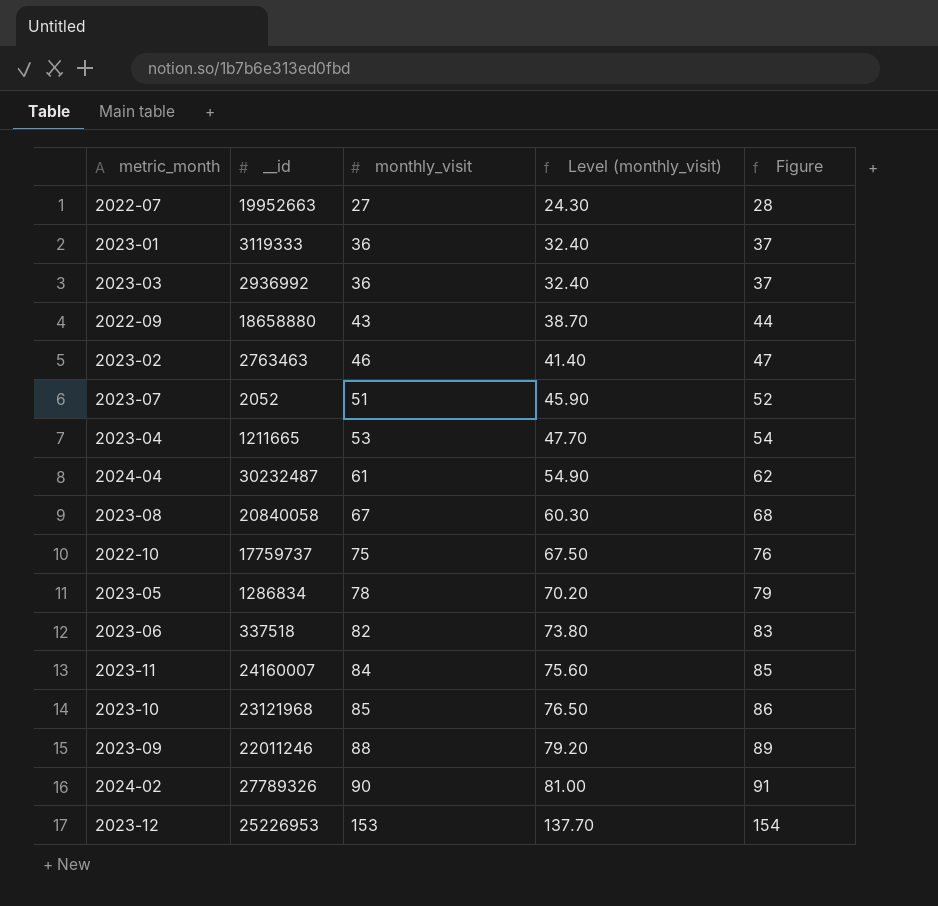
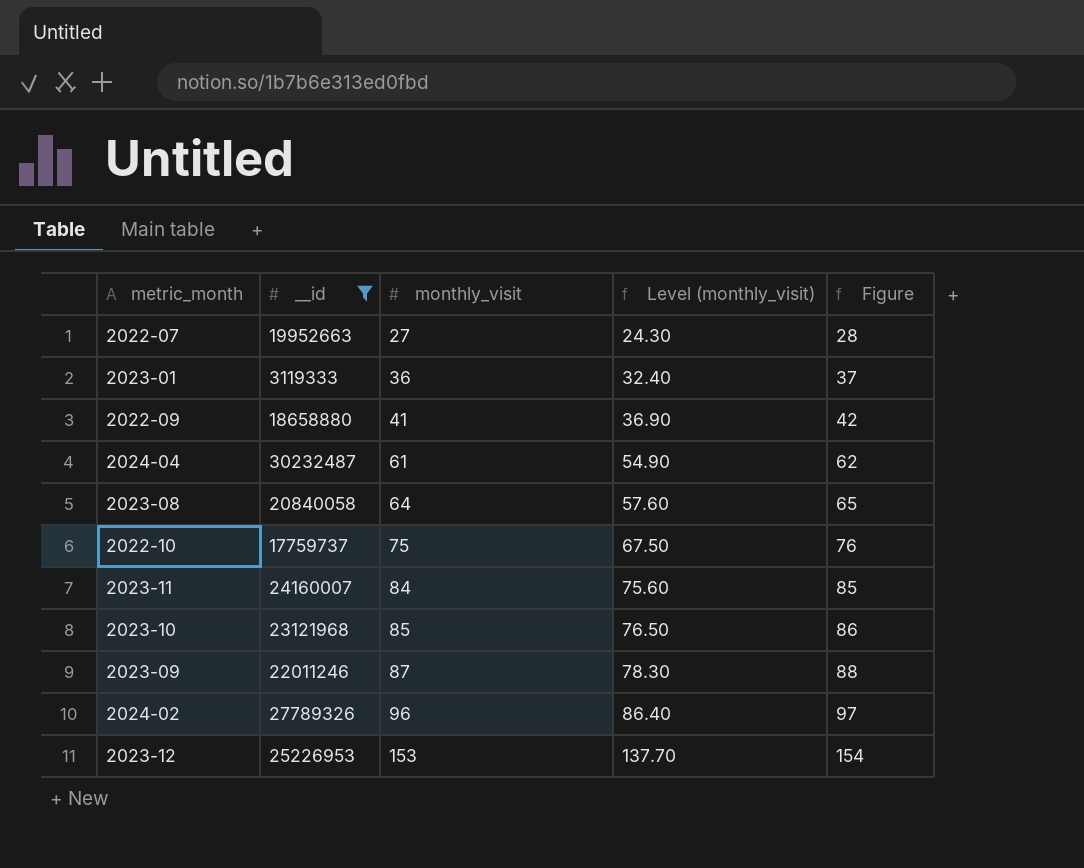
filter: none -> __id >= 3119333
2022-09 | monthly_visit: 43 -> 41
2022-09 | Level (monthly_visit): 38.70 -> 36.90
2022-09 | Figure: 44 -> 42
2023-08 | monthly_visit: 67 -> 64
2023-08 | Level (monthly_visit): 60.30 -> 57.60
2023-08 | Figure: 68 -> 65
2023-09 | monthly_visit: 88 -> 87
2023-09 | Level (monthly_visit): 79.20 -> 78.30
2023-09 | Figure: 89 -> 88
2024-02 | monthly_visit: 90 -> 96
2024-02 | Level (monthly_visit): 81.00 -> 86.40
2024-02 | Figure: 91 -> 97

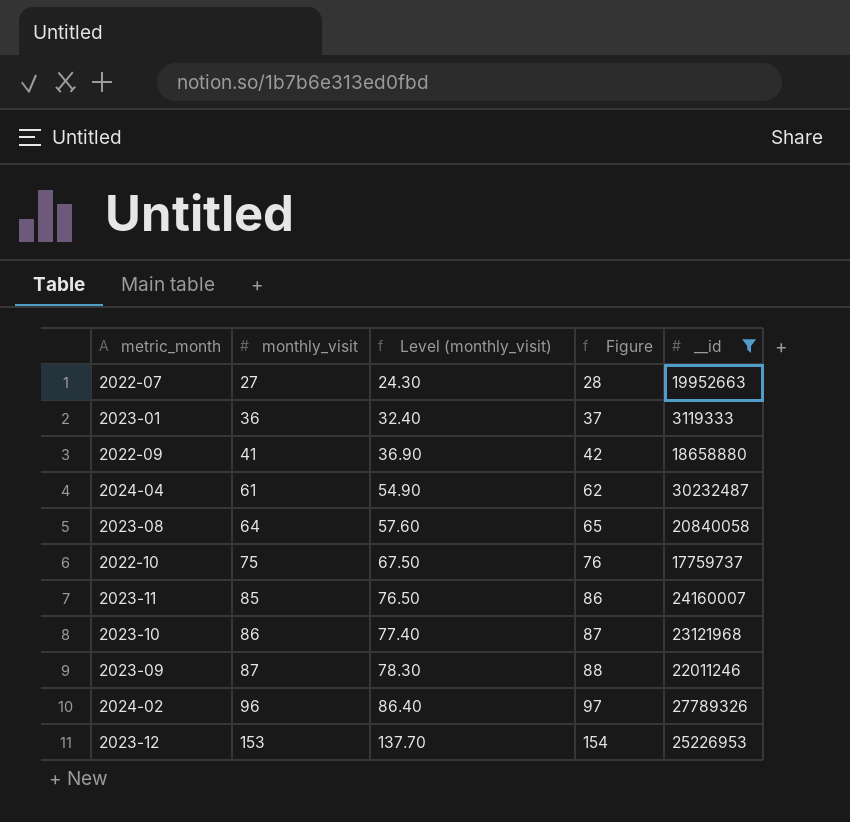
column __id | position: 2 -> 5
2023-11 | monthly_visit: 84 -> 85
2023-11 | Level (monthly_visit): 75.60 -> 76.50
2023-11 | Figure: 85 -> 86
2023-10 | monthly_visit: 85 -> 86
2023-10 | Level (monthly_visit): 76.50 -> 77.40
2023-10 | Figure: 86 -> 87

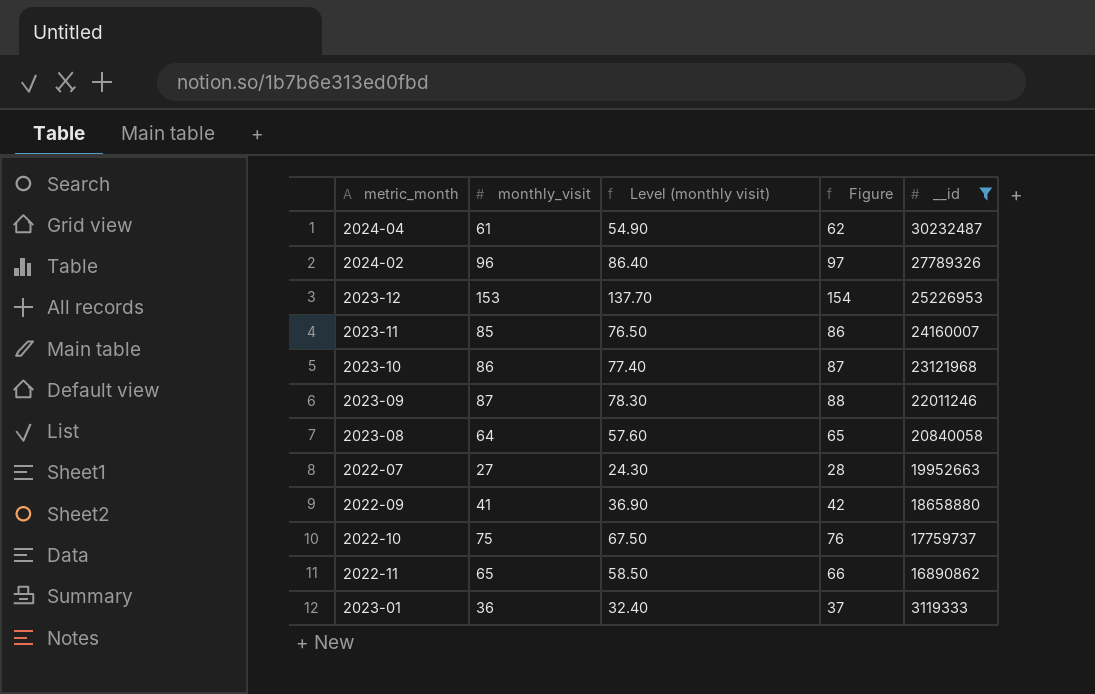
row order: monthly_visit ascending -> __id descending
column name: Level (monthly_visit) -> Level (monthly visit)
row 2022-11: none -> 65 | 58.50 | 66 | 16890862

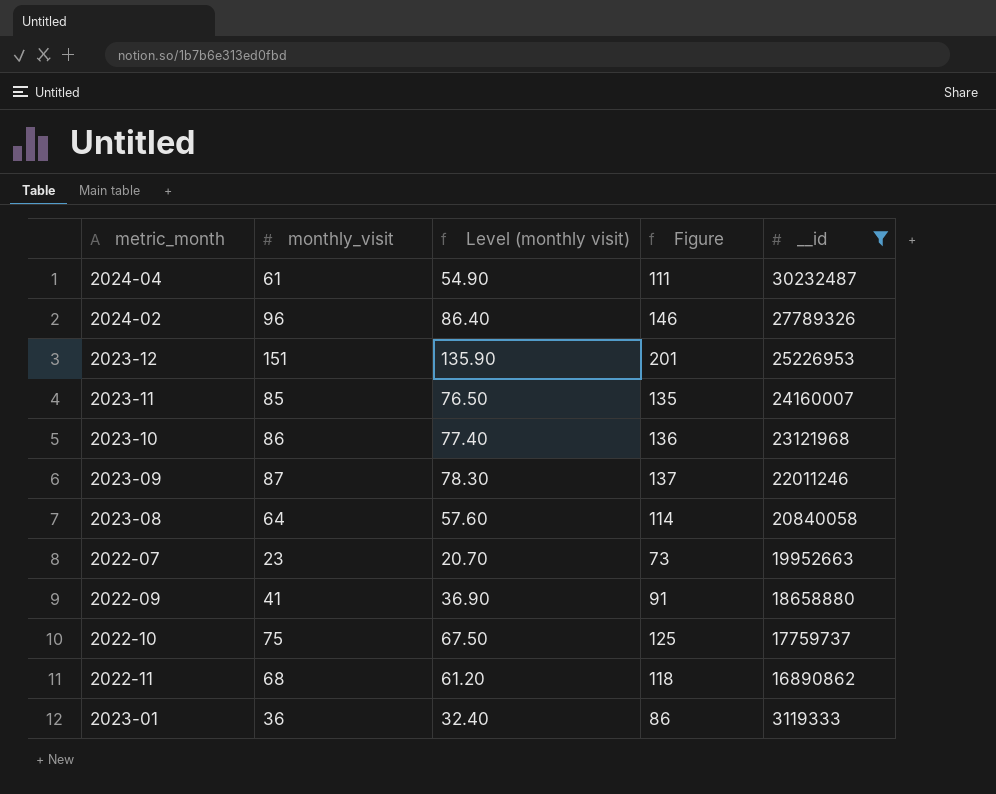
column Figure | formula: [monthly_visit] + 1 -> [monthly_visit] + 50
2023-12 | monthly_visit: 153 -> 151
2023-12 | Level (monthly visit): 137.70 -> 135.90
2022-07 | monthly_visit: 27 -> 23
2022-07 | Level (monthly visit): 24.30 -> 20.70
2022-11 | monthly_visit: 65 -> 68
2022-11 | Level (monthly visit): 58.50 -> 61.20

